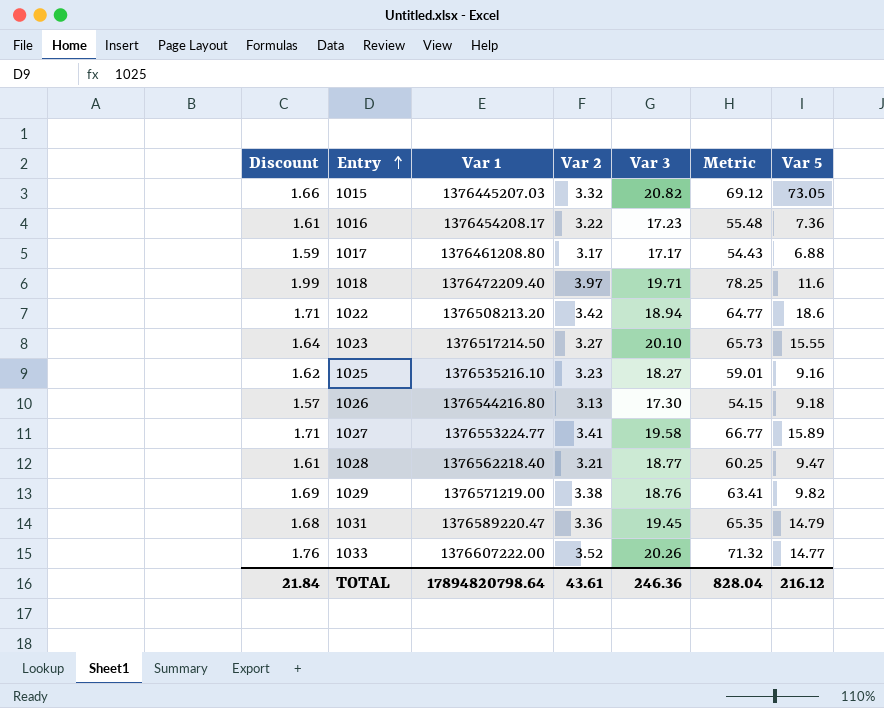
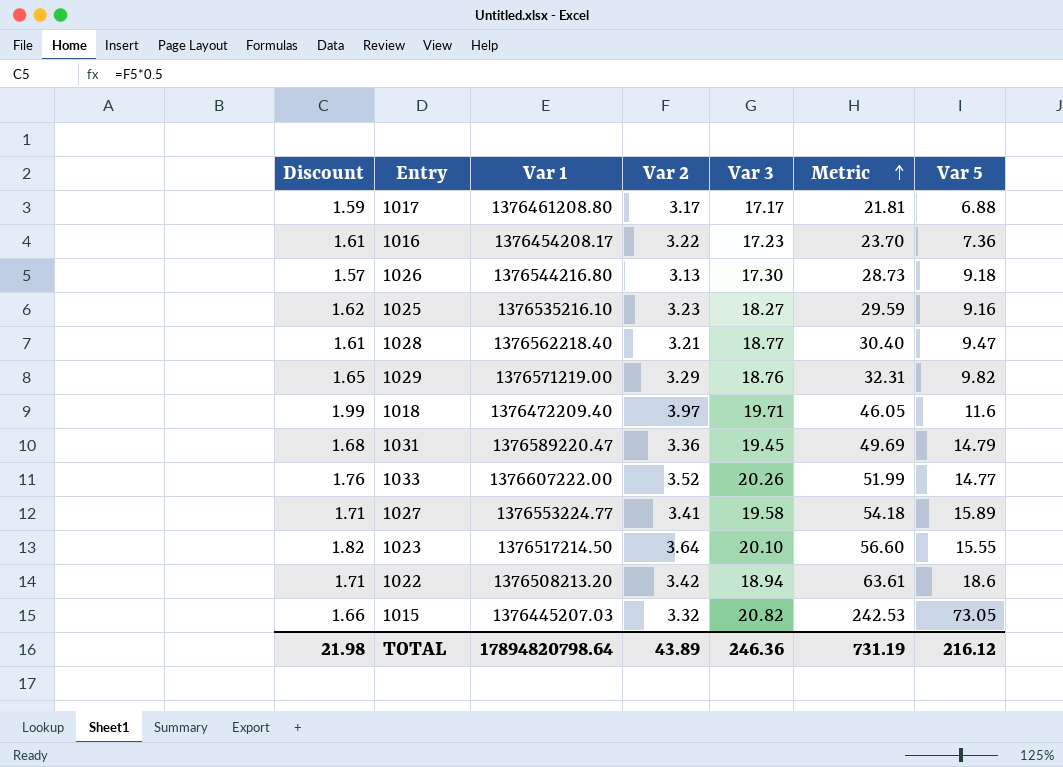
row order: Entry ascending -> Metric ascending
column Metric | formula: [Var 2] * [Var 3] -> [Var 2] * [Var 5]
1029 | Discount: 1.69 -> 1.65
1029 | Var 2: 3.38 -> 3.29
1023 | Discount: 1.64 -> 1.82
1023 | Var 2: 3.27 -> 3.64
TOTAL | Discount: 21.84 -> 21.98
TOTAL | Var 2: 43.61 -> 43.89
TOTAL | Metric: 828.04 -> 731.19

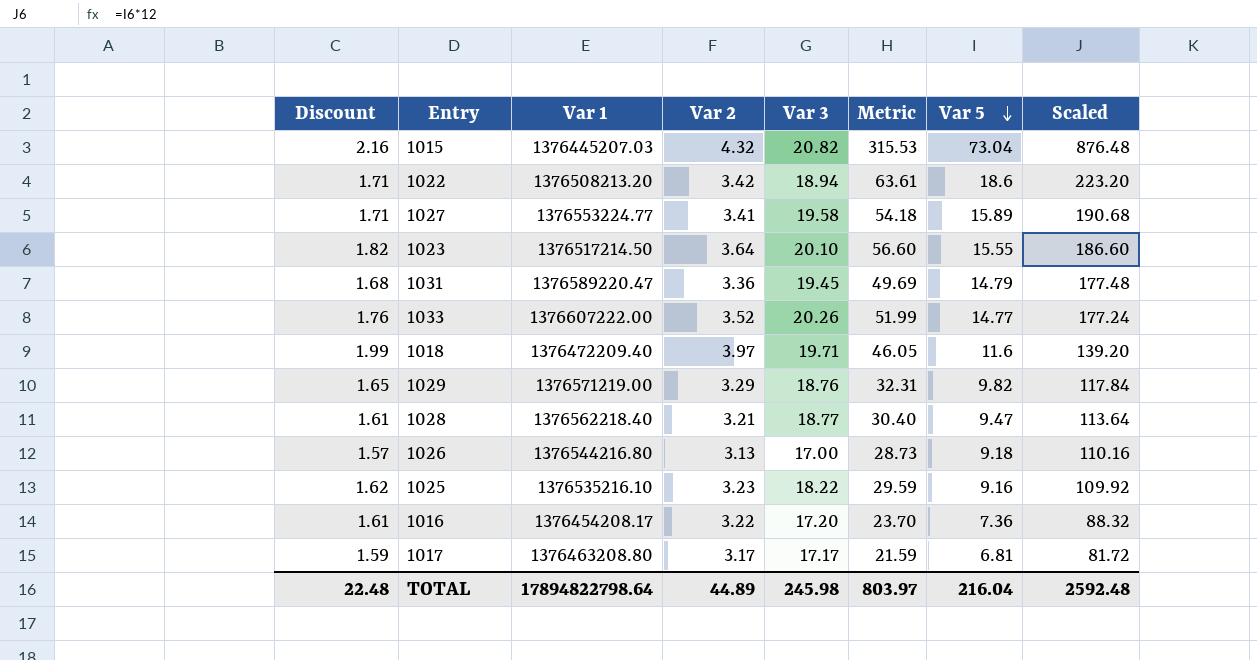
row order: Metric ascending -> Var 5 descending
column Scaled | formula: none -> [Var 5] * 12
1015 | Discount: 1.66 -> 2.16
1015 | Var 2: 3.32 -> 4.32
1015 | Metric: 242.53 -> 315.53
1015 | Var 5: 73.05 -> 73.04
1026 | Var 3: 17.30 -> 17.00
1025 | Var 3: 18.27 -> 18.22
1016 | Var 3: 17.23 -> 17.20
1017 | Var 1: 1376461208.80 -> 1376463208.80
1017 | Metric: 21.81 -> 21.59
1017 | Var 5: 6.88 -> 6.81
TOTAL | Discount: 21.98 -> 22.48
TOTAL | Var 1: 17894820798.64 -> 17894822798.64
TOTAL | Var 2: 43.89 -> 44.89
TOTAL | Var 3: 246.36 -> 245.98
TOTAL | Metric: 731.19 -> 803.97
TOTAL | Var 5: 216.12 -> 216.04

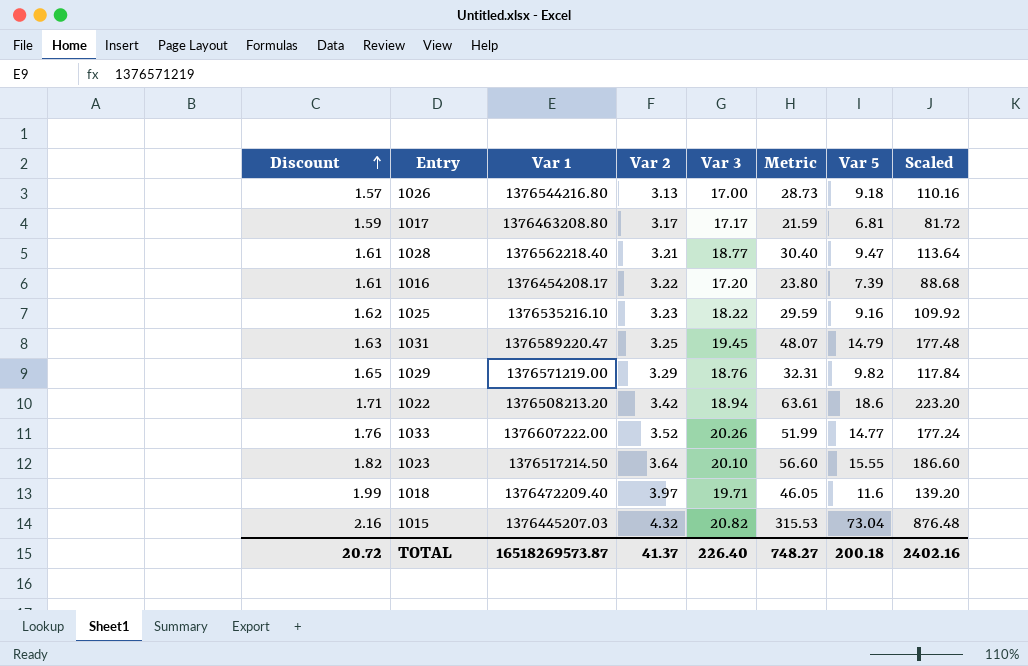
row order: Var 5 descending -> Discount ascending
row 1027: 1.71 | 1376553224.77 | 3.41 | 19.58 | 54.18 | 15.89 | 190.68 -> none
1016 | Metric: 23.70 -> 23.80
1016 | Var 5: 7.36 -> 7.39
1016 | Scaled: 88.32 -> 88.68
1031 | Discount: 1.68 -> 1.63
1031 | Var 2: 3.36 -> 3.25
1031 | Metric: 49.69 -> 48.07
TOTAL | Discount: 22.48 -> 20.72
TOTAL | Var 1: 17894822798.64 -> 16518269573.87
TOTAL | Var 2: 44.89 -> 41.37
TOTAL | Var 3: 245.98 -> 226.40
TOTAL | Metric: 803.97 -> 748.27
TOTAL | Var 5: 216.04 -> 200.18
TOTAL | Scaled: 2592.48 -> 2402.16

